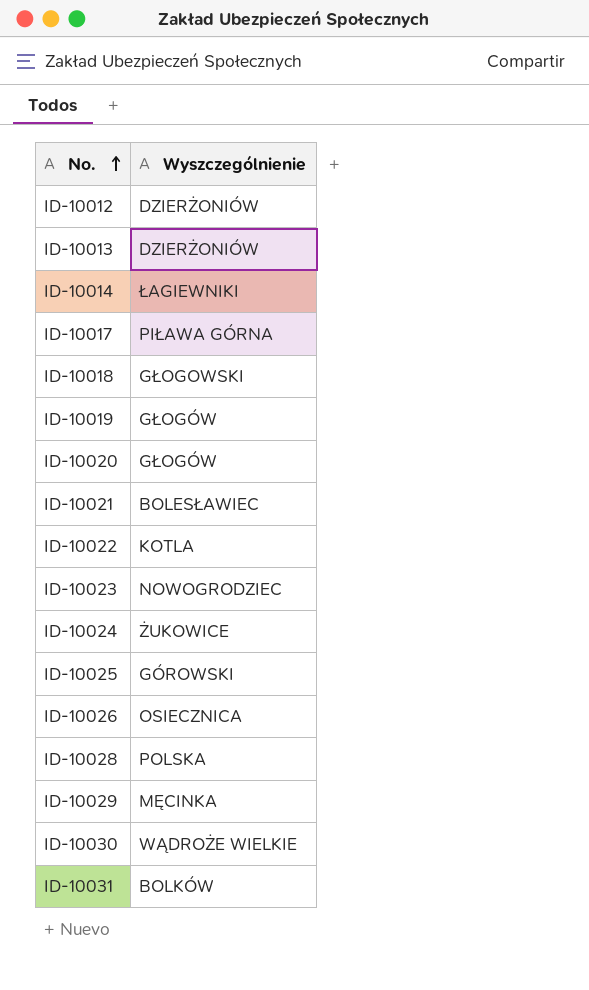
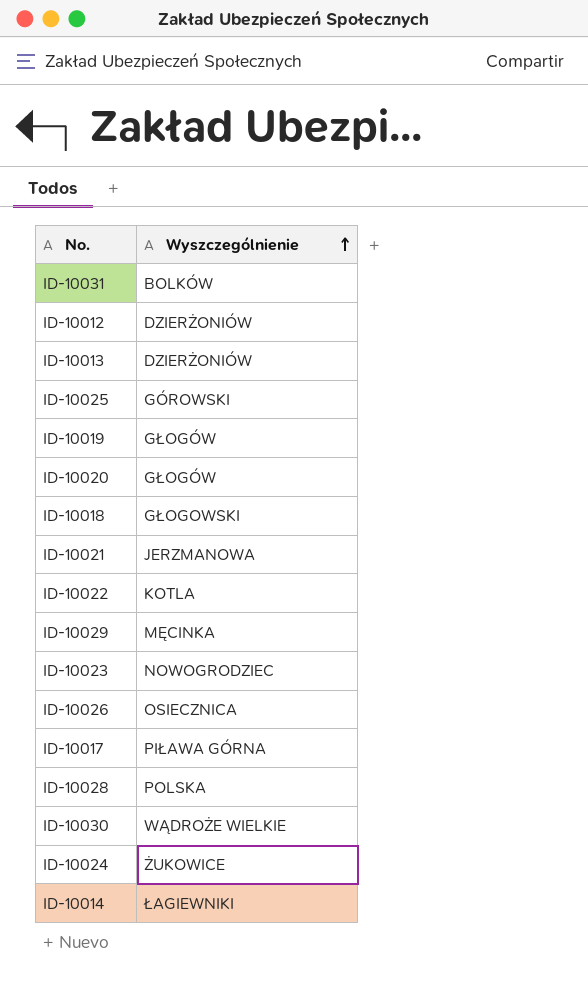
row order: No. ascending -> Wyszczególnienie ascending
ID-10021 | Wyszczególnienie: BOLESŁAWIEC -> JERZMANOWA

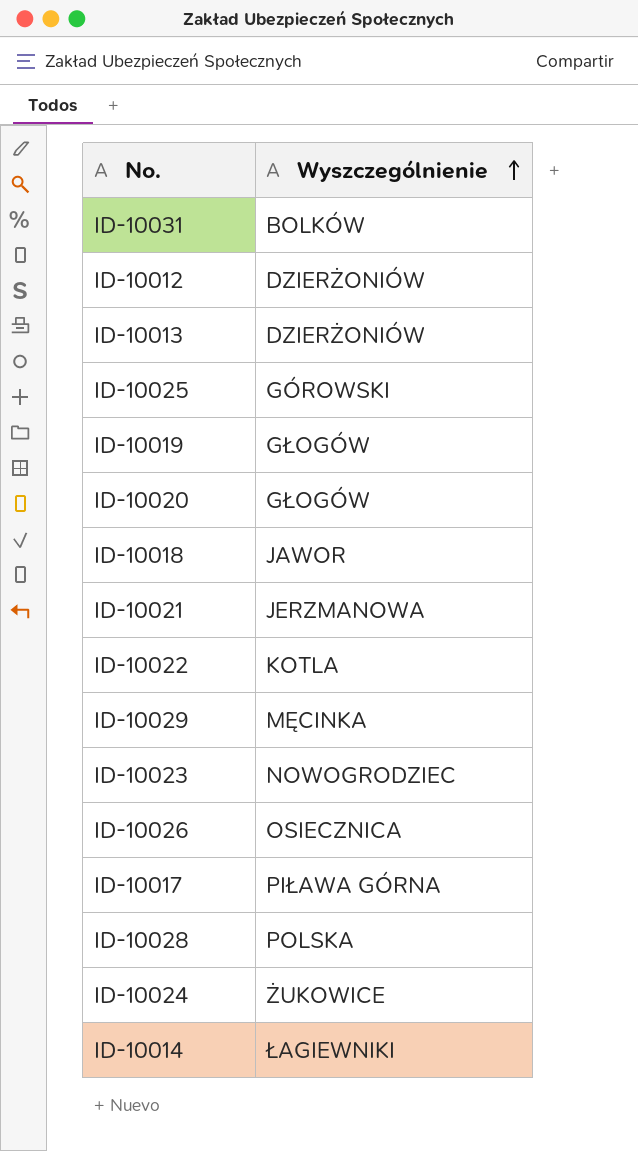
row ID-10030: WĄDROŻE WIELKIE -> none
ID-10018 | Wyszczególnienie: GŁOGOWSKI -> JAWOR

